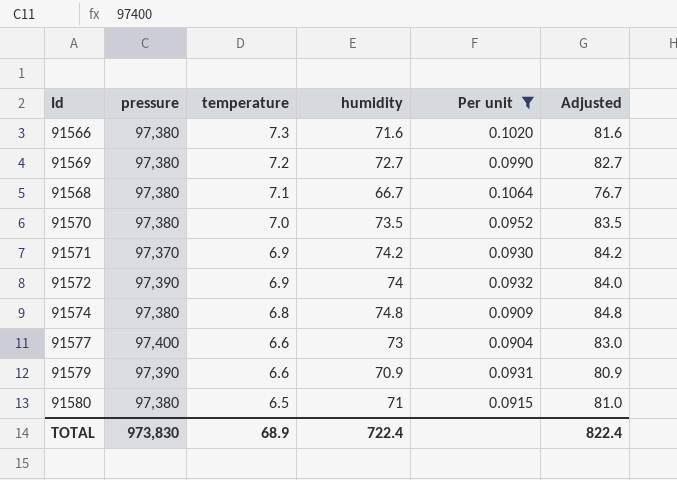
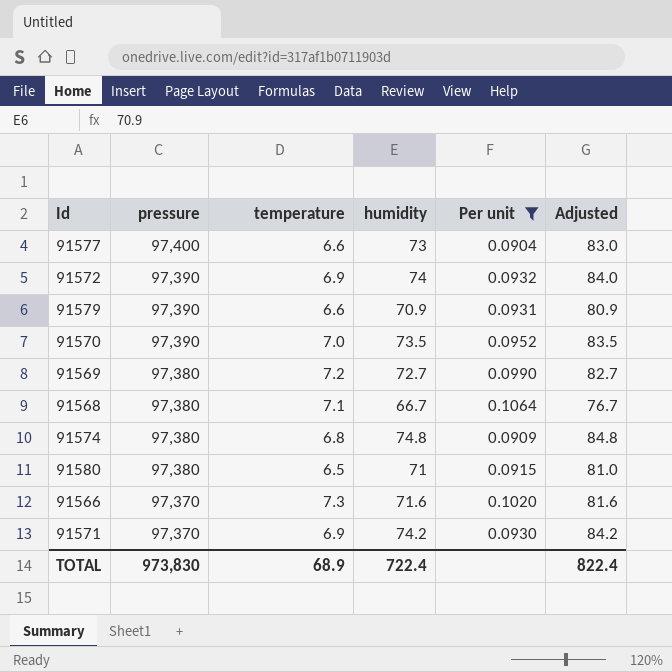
row order: temperature descending -> pressure descending
91570 | pressure: 97,380 -> 97,390
91566 | pressure: 97,380 -> 97,370

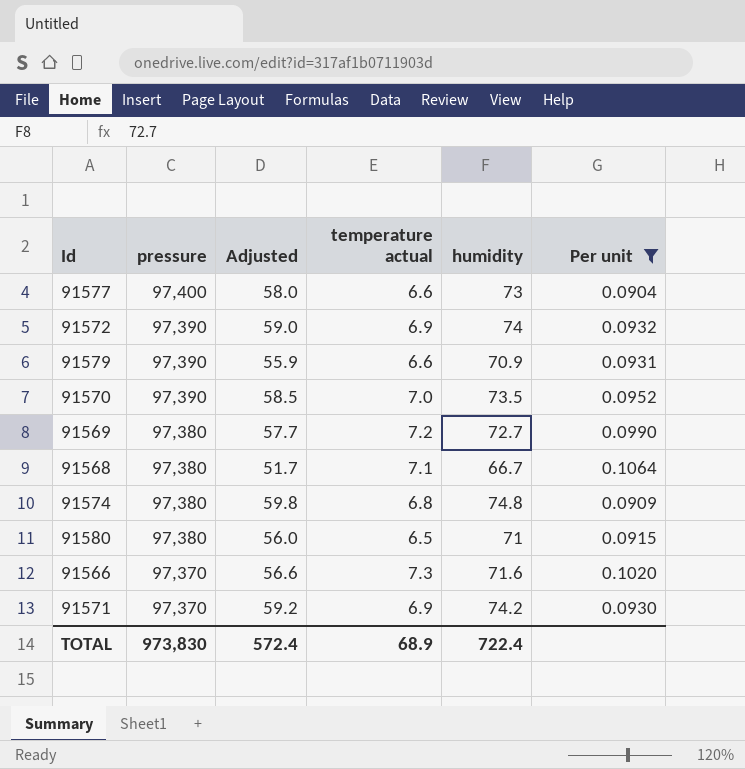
column Adjusted | formula: [humidity] + 10 -> [humidity] - 15
column Adjusted | position: 6 -> 3
column name: temperature -> temperature actual
TOTAL | Adjusted: 822.4 -> 572.4

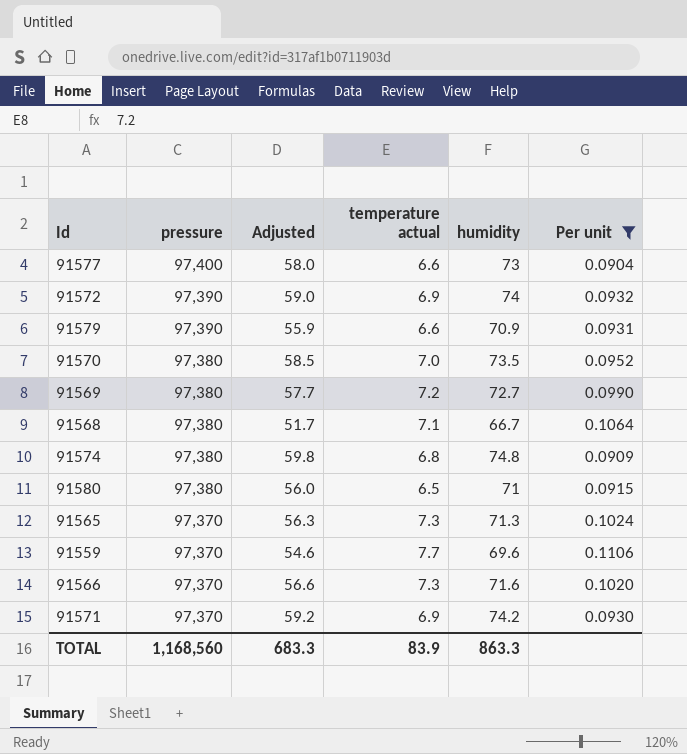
91570 | pressure: 97,390 -> 97,380
row 91565: none -> 97,370 | 56.3 | 7.3 | 71.3 | 0.1024
row 91559: none -> 97,370 | 54.6 | 7.7 | 69.6 | 0.1106
TOTAL | pressure: 973,830 -> 1,168,560
TOTAL | Adjusted: 572.4 -> 683.3
TOTAL | temperature actual: 68.9 -> 83.9
TOTAL | humidity: 722.4 -> 863.3

